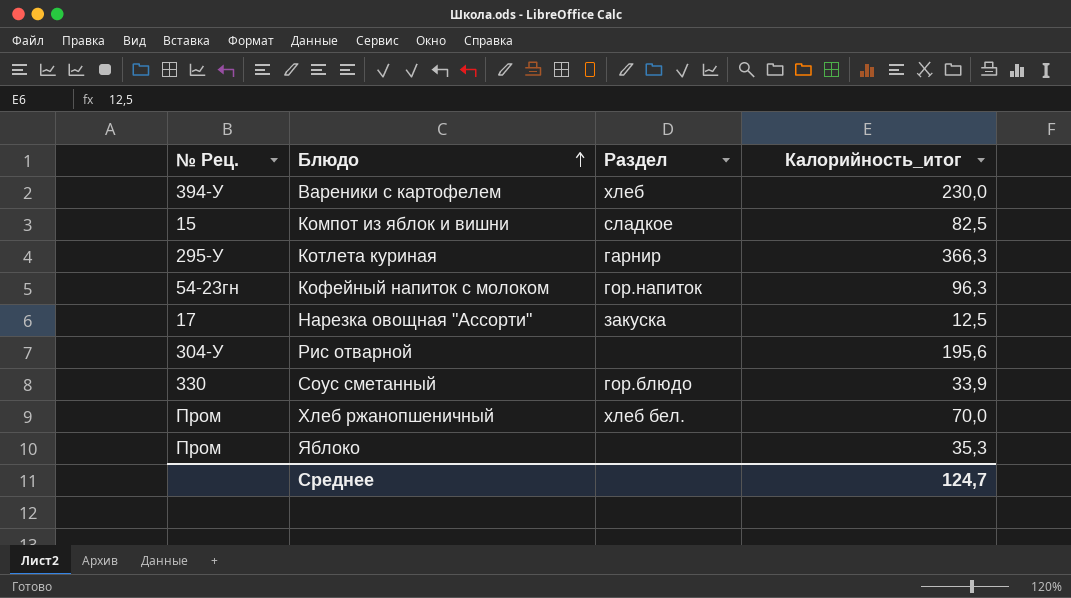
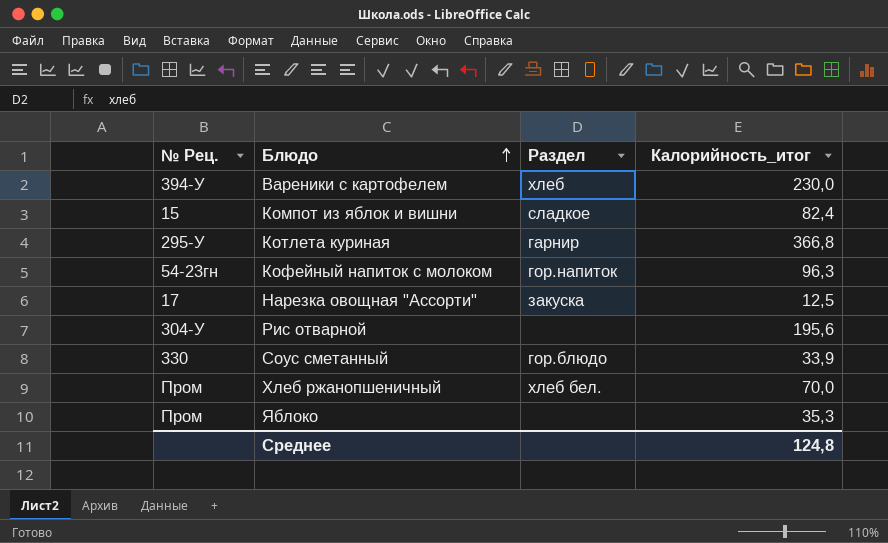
Компот из яблок и вишни | Калорийность_итог: 82,5 -> 82,4
Котлета куриная | Калорийность_итог: 366,3 -> 366,8
Среднее | Калорийность_итог: 124,7 -> 124,8

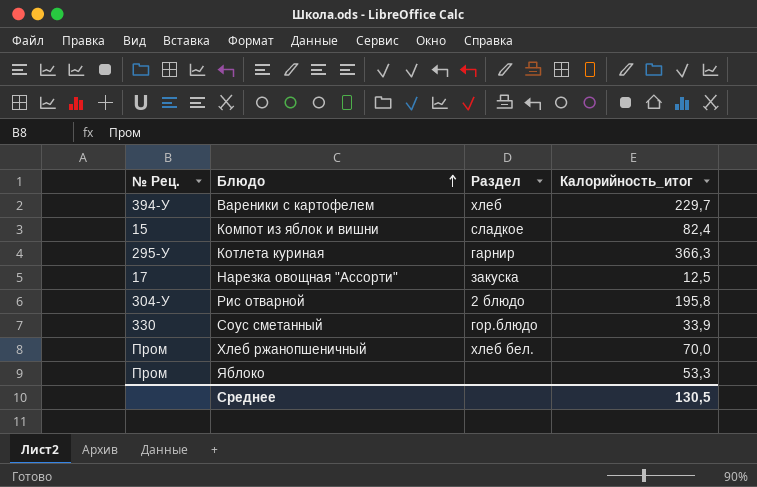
row Кофейный напиток с молоком: 54-23гн | гор.напиток | 96,3 -> none
Вареники с картофелем | Калорийность_итог: 230,0 -> 229,7
Котлета куриная | Калорийность_итог: 366,8 -> 366,3
Рис отварной | Раздел: none -> 2 блюдо
Рис отварной | Калорийность_итог: 195,6 -> 195,8
Яблоко | Калорийность_итог: 35,3 -> 53,3
Среднее | Калорийность_итог: 124,8 -> 130,5

